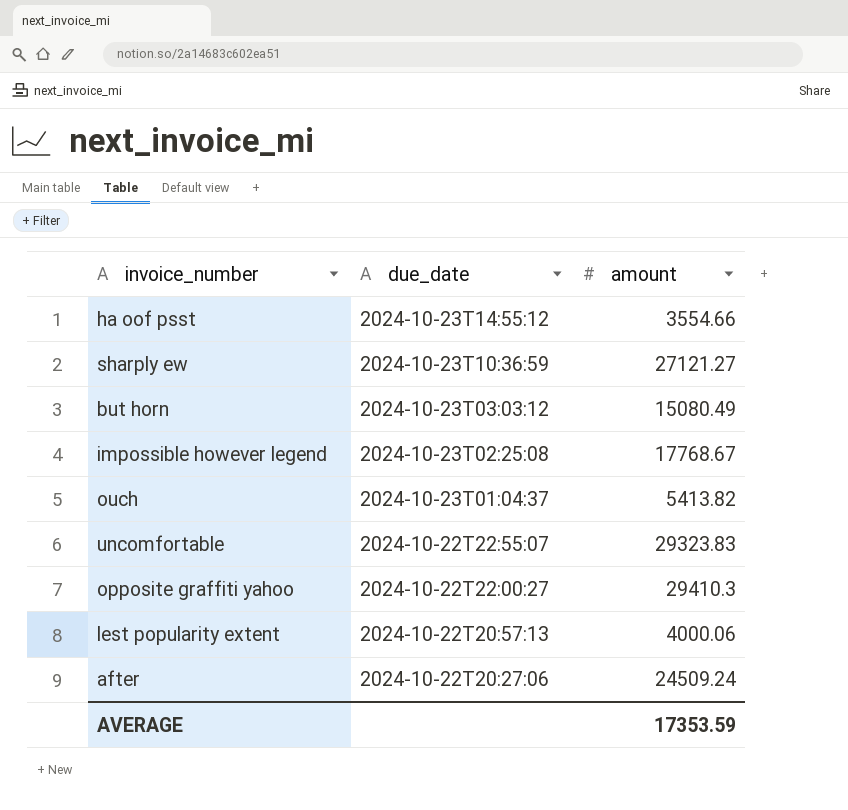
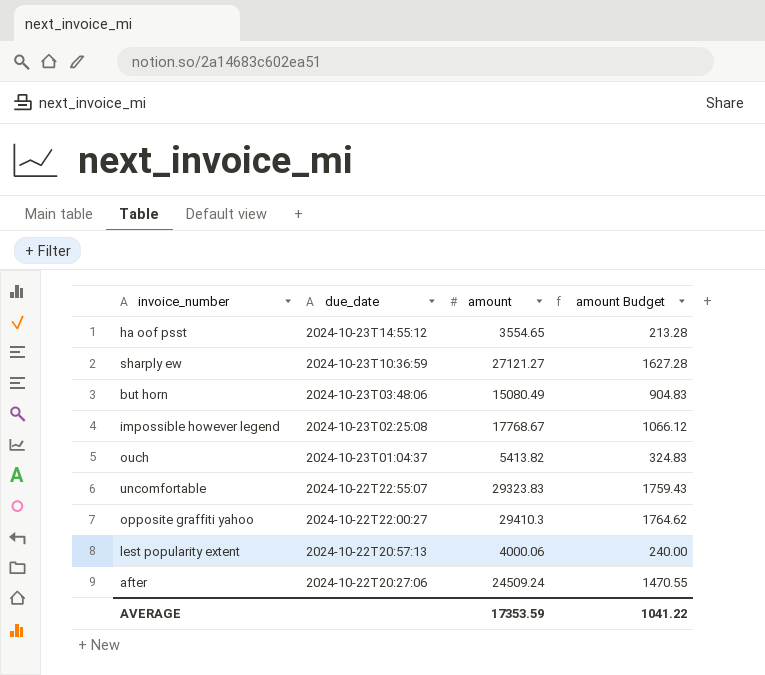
column amount Budget | formula: none -> [amount] * 0.06
ha oof psst | amount: 3554.66 -> 3554.65
but horn | due_date: 2024-10-23T03:03:12 -> 2024-10-23T03:48:06

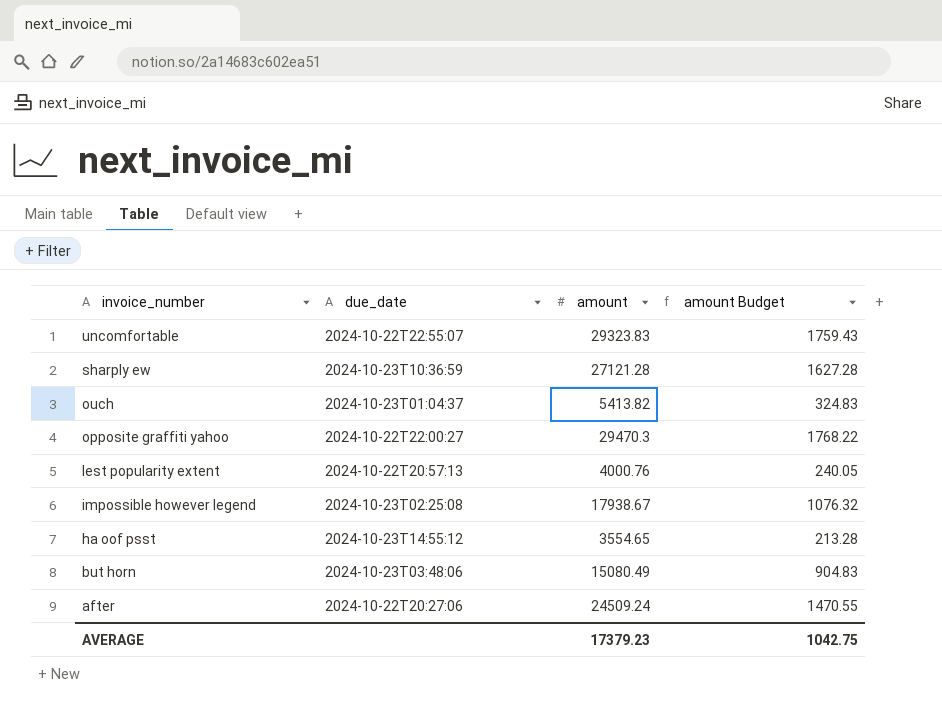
row order: due_date descending -> invoice_number descending
sharply ew | amount: 27121.27 -> 27121.28
opposite graffiti yahoo | amount: 29410.3 -> 29470.3
opposite graffiti yahoo | amount Budget: 1764.62 -> 1768.22
lest popularity extent | amount: 4000.06 -> 4000.76
lest popularity extent | amount Budget: 240.00 -> 240.05
impossible however legend | amount: 17768.67 -> 17938.67
impossible however legend | amount Budget: 1066.12 -> 1076.32
AVERAGE | amount: 17353.59 -> 17379.23
AVERAGE | amount Budget: 1041.22 -> 1042.75

